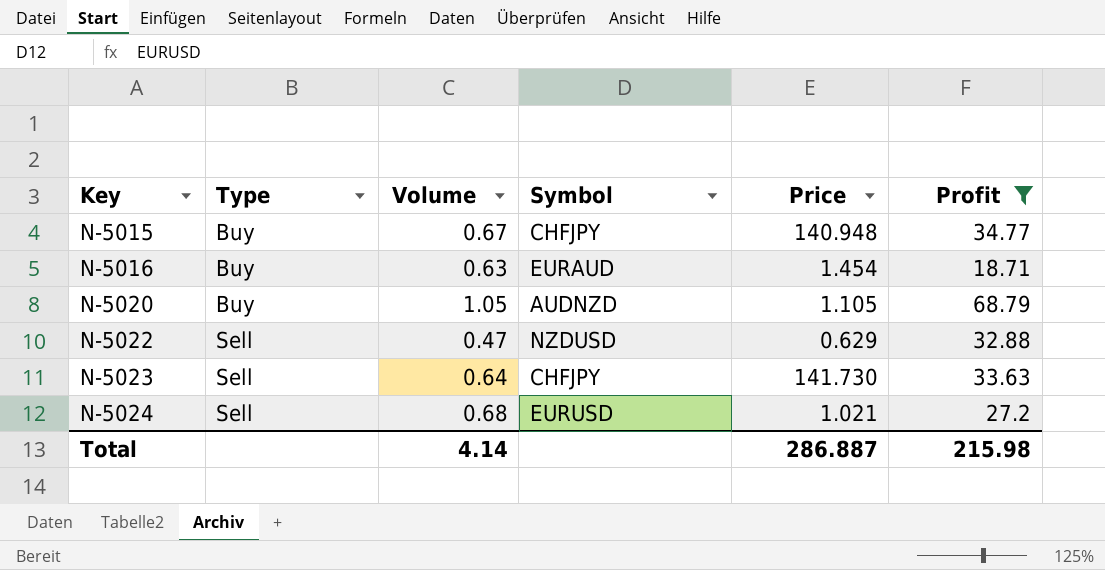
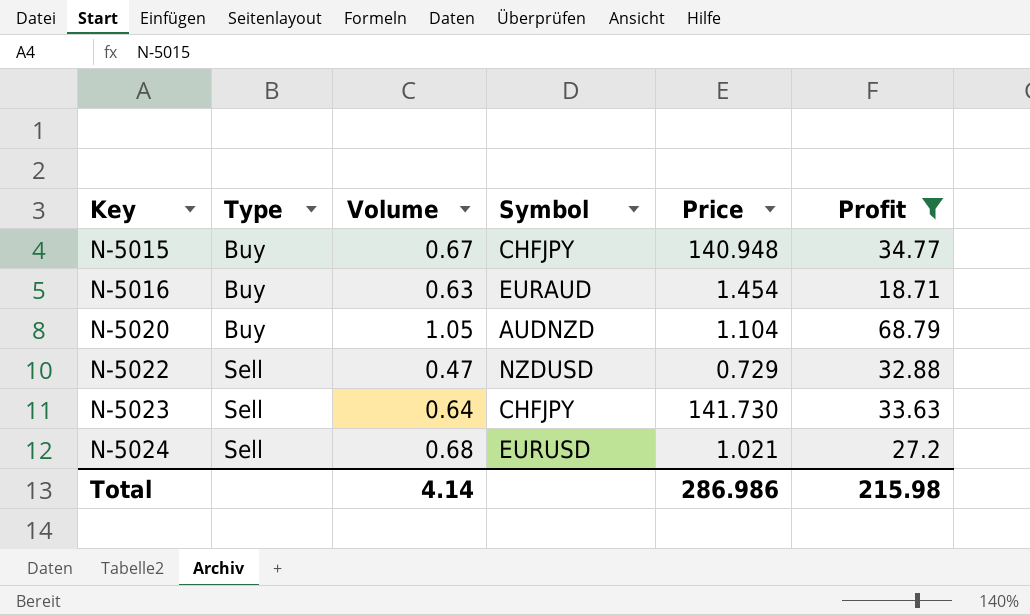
N-5020 | Price: 1.105 -> 1.104
N-5022 | Price: 0.629 -> 0.729
Total | Price: 286.887 -> 286.986

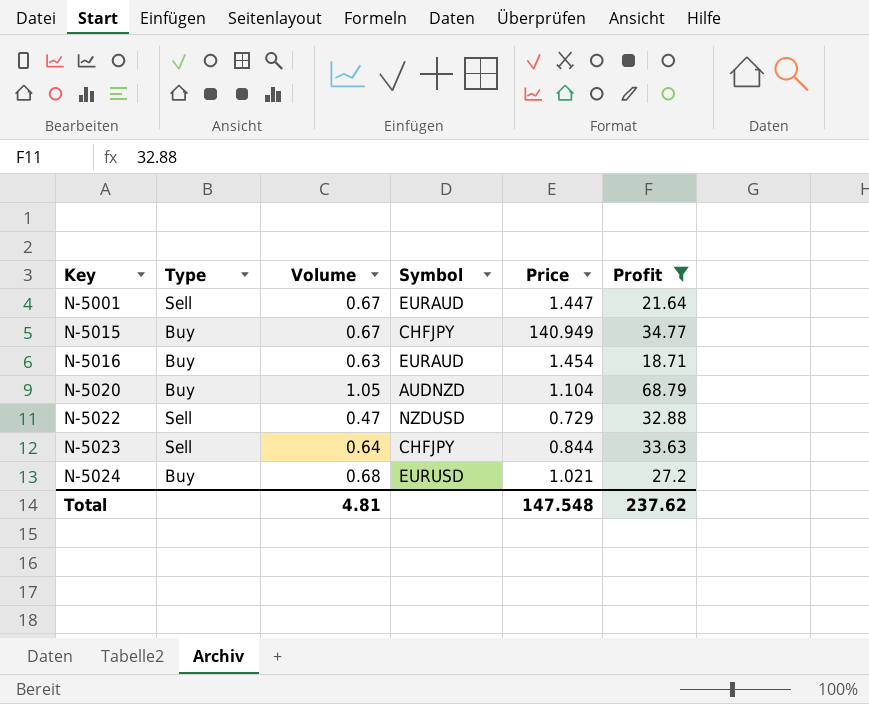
row N-5001: none -> Sell | 0.67 | EURAUD | 1.447 | 21.64
N-5015 | Price: 140.948 -> 140.949
N-5023 | Price: 141.730 -> 0.844
N-5024 | Type: Sell -> Buy
Total | Volume: 4.14 -> 4.81
Total | Price: 286.986 -> 147.548
Total | Profit: 215.98 -> 237.62

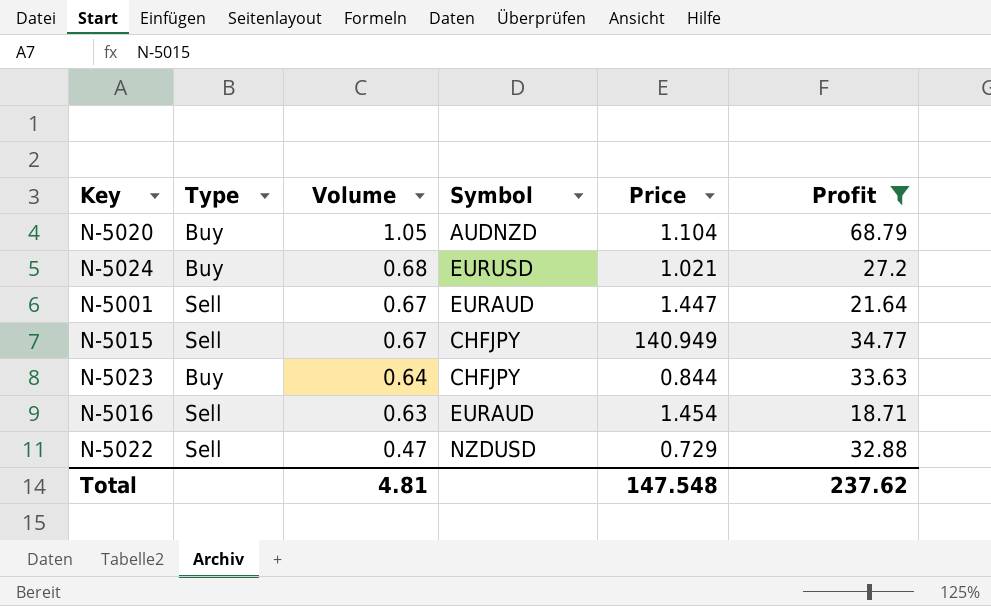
row order: Key ascending -> Volume descending
N-5015 | Type: Buy -> Sell
N-5023 | Type: Sell -> Buy
N-5016 | Type: Buy -> Sell

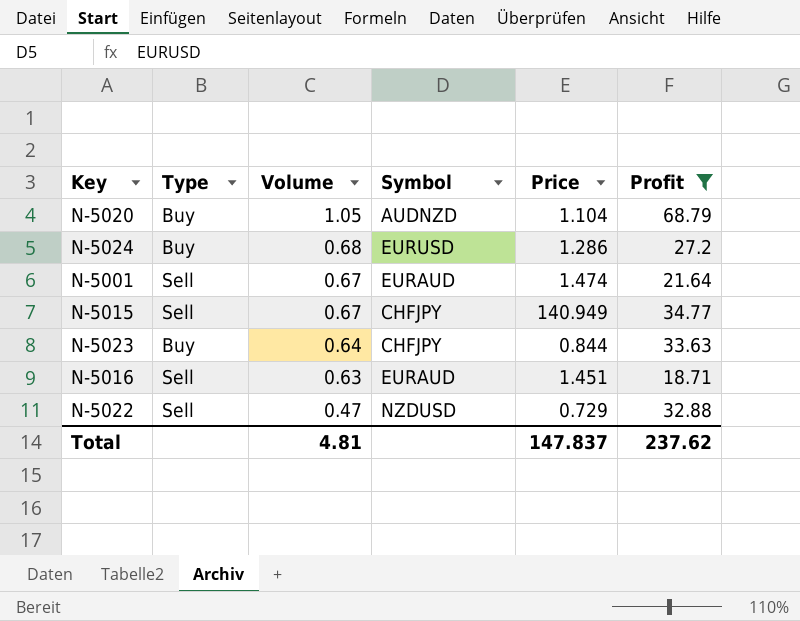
N-5024 | Price: 1.021 -> 1.286
N-5001 | Price: 1.447 -> 1.474
N-5016 | Price: 1.454 -> 1.451
Total | Price: 147.548 -> 147.837

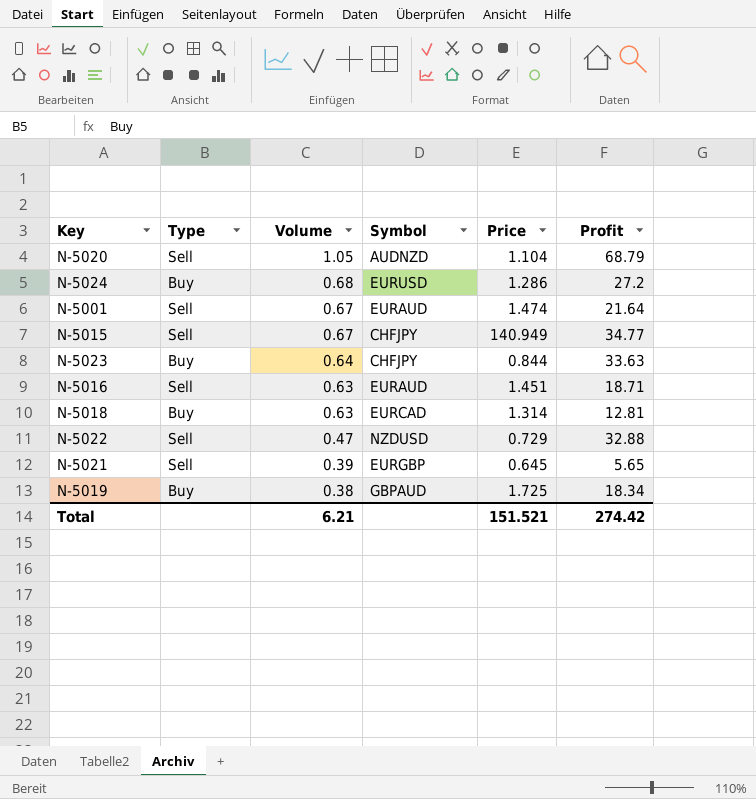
filter: Profit >= 18.71 -> none
N-5020 | Type: Buy -> Sell
Total | Volume: 4.81 -> 6.21
Total | Price: 147.837 -> 151.521
Total | Profit: 237.62 -> 274.42

